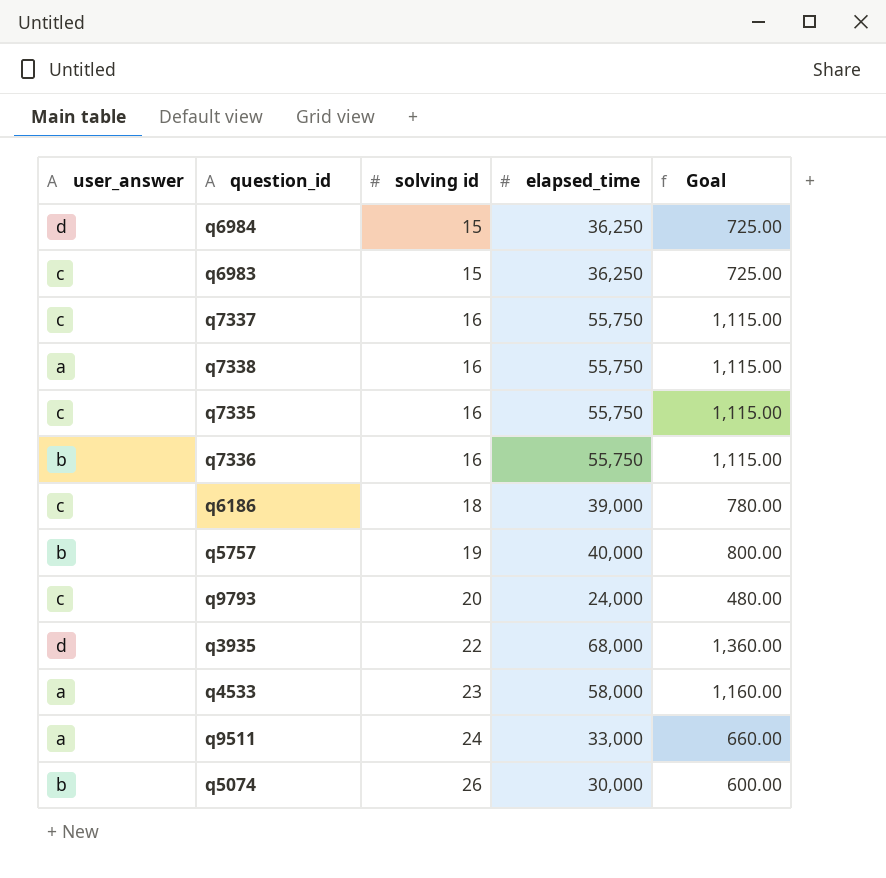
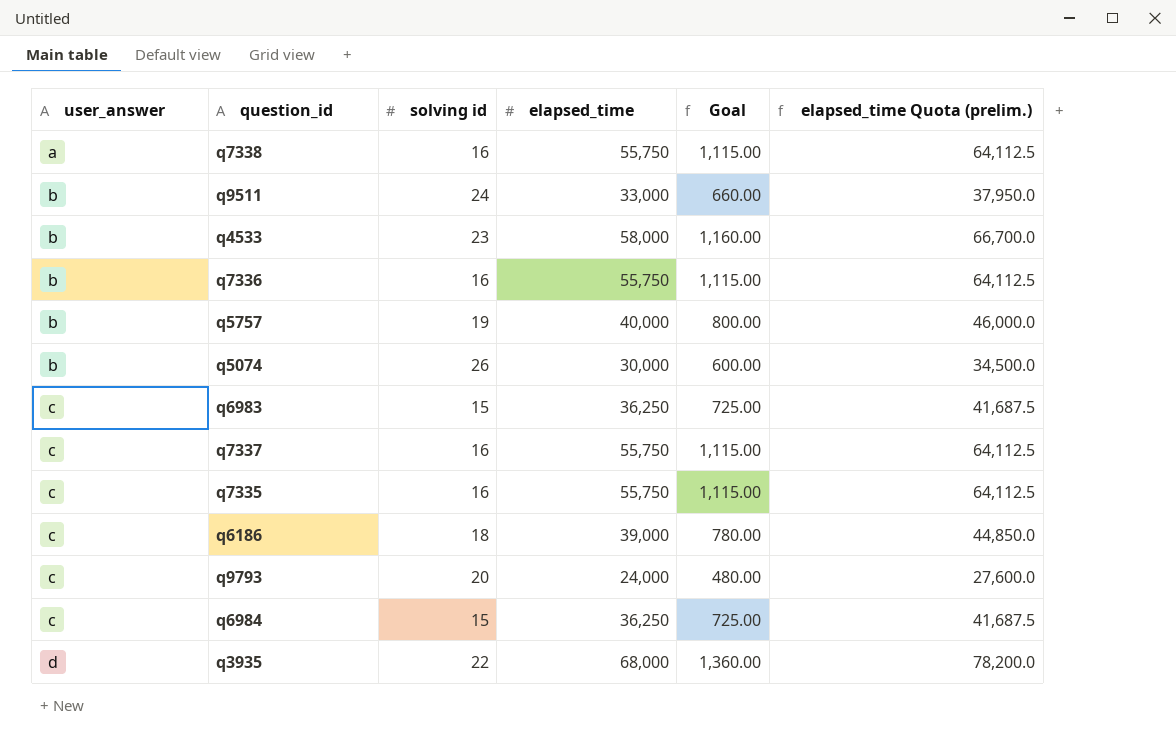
row order: solving id ascending -> user_answer ascending
column elapsed_time Quota (prelim.) | formula: none -> [elapsed_time] * 1.15
q9511 | user_answer: a -> b
q4533 | user_answer: a -> b
q6984 | user_answer: d -> c

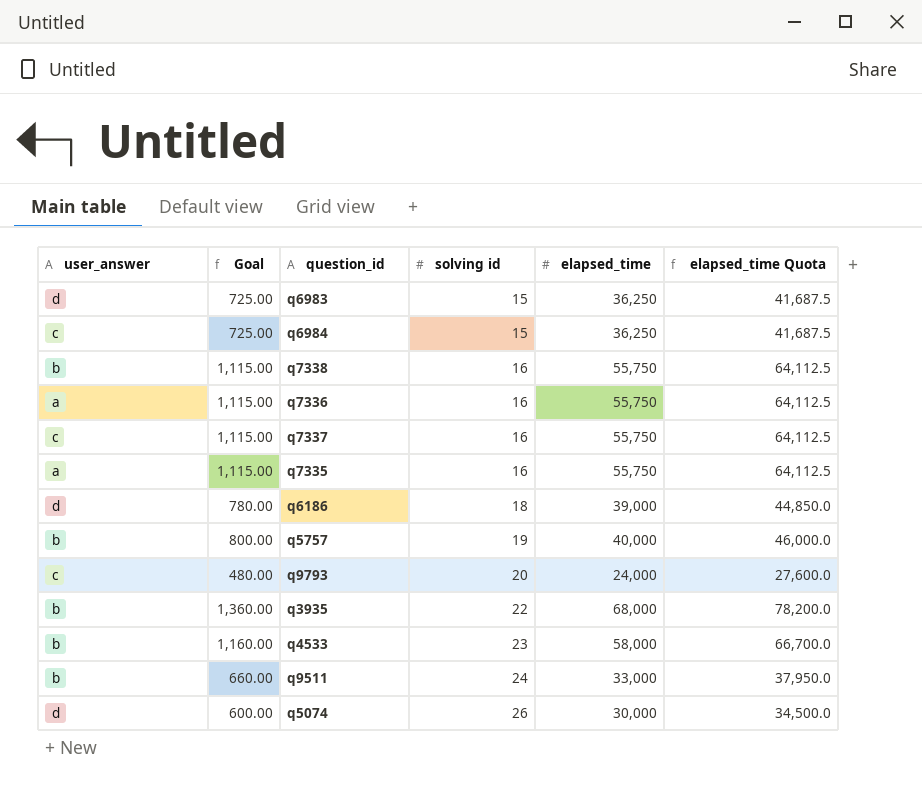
row order: user_answer ascending -> solving id ascending
column Goal | position: 5 -> 2
column name: elapsed_time Quota (prelim.) -> elapsed_time Quota
q6983 | user_answer: c -> d
q7338 | user_answer: a -> b
q7336 | user_answer: b -> a
q7335 | user_answer: c -> a
q6186 | user_answer: c -> d
q3935 | user_answer: d -> b
q5074 | user_answer: b -> d

